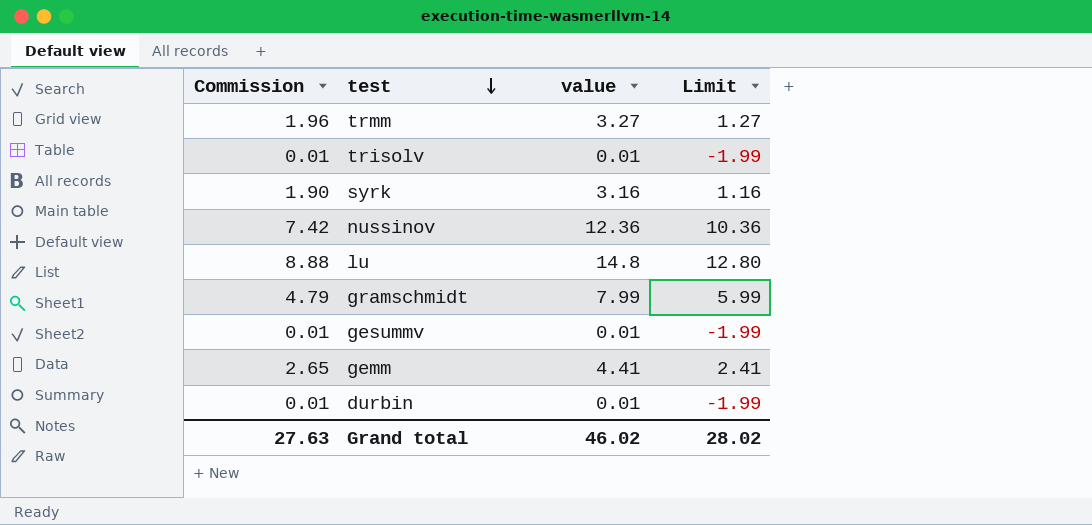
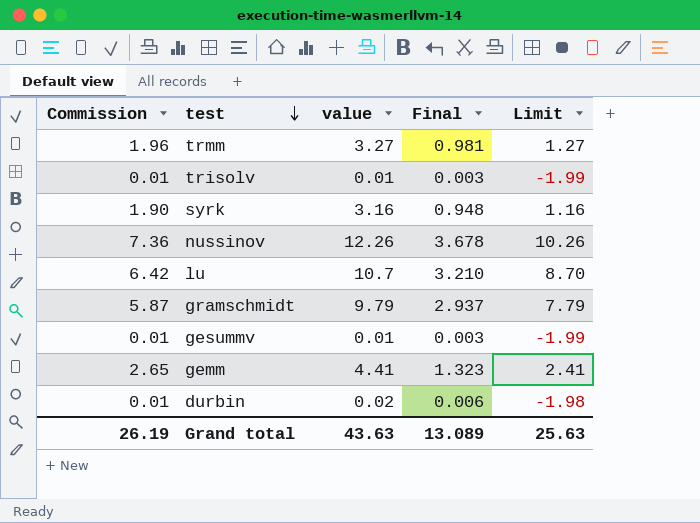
column Final | formula: none -> [value] * 0.3
nussinov | Commission: 7.42 -> 7.36
nussinov | value: 12.36 -> 12.26
nussinov | Limit: 10.36 -> 10.26
lu | Commission: 8.88 -> 6.42
lu | value: 14.8 -> 10.7
lu | Limit: 12.80 -> 8.70
gramschmidt | Commission: 4.79 -> 5.87
gramschmidt | value: 7.99 -> 9.79
gramschmidt | Limit: 5.99 -> 7.79
durbin | value: 0.01 -> 0.02
durbin | Limit: -1.99 -> -1.98
Grand total | Commission: 27.63 -> 26.19
Grand total | value: 46.02 -> 43.63
Grand total | Limit: 28.02 -> 25.63

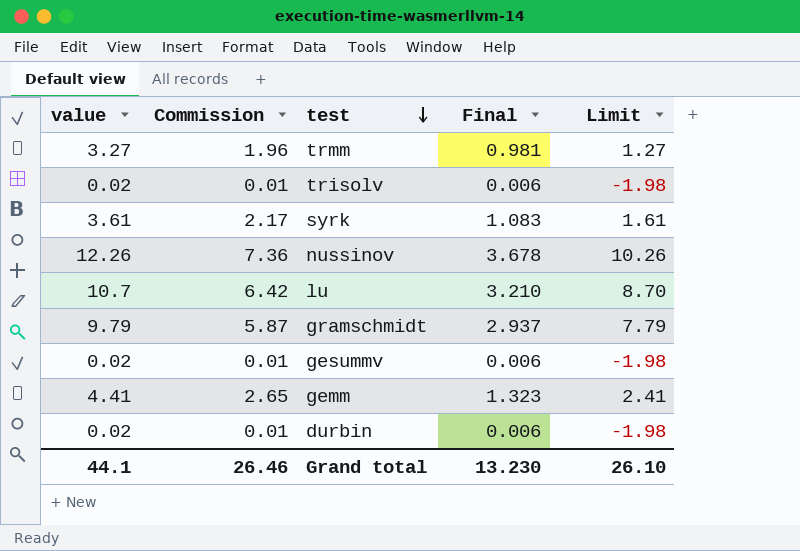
column value | position: 3 -> 1
trisolv | value: 0.01 -> 0.02
trisolv | Final: 0.003 -> 0.006
trisolv | Limit: -1.99 -> -1.98
syrk | value: 3.16 -> 3.61
syrk | Commission: 1.90 -> 2.17
syrk | Final: 0.948 -> 1.083
syrk | Limit: 1.16 -> 1.61
gesummv | value: 0.01 -> 0.02
gesummv | Final: 0.003 -> 0.006
gesummv | Limit: -1.99 -> -1.98
Grand total | value: 43.63 -> 44.1
Grand total | Commission: 26.19 -> 26.46
Grand total | Final: 13.089 -> 13.230
Grand total | Limit: 25.63 -> 26.10

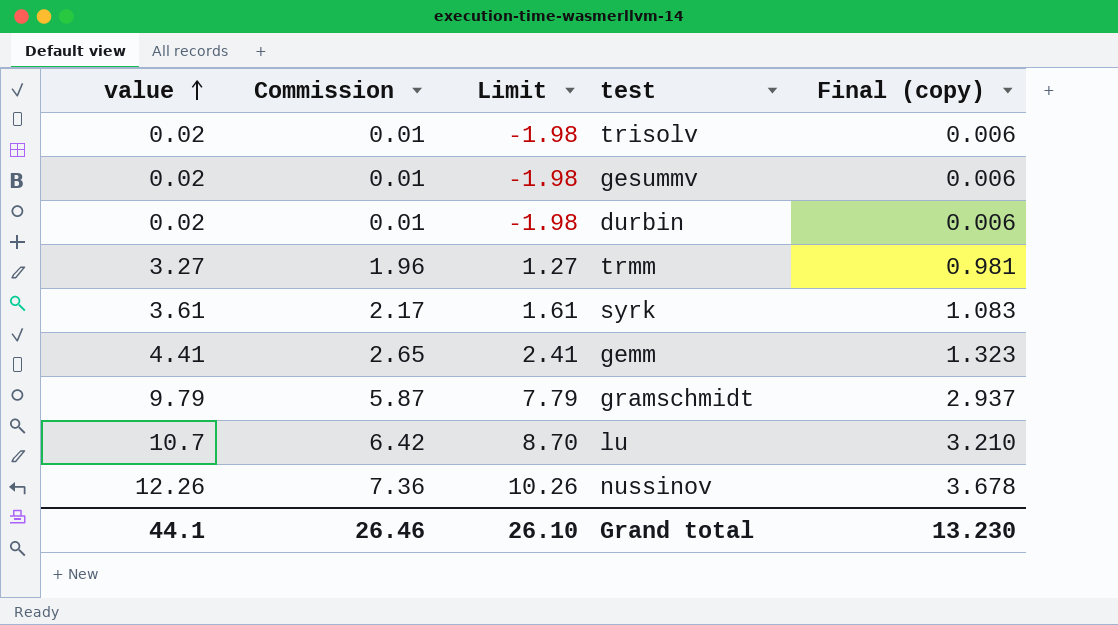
row order: test descending -> value ascending
column Limit | position: 5 -> 3
column name: Final -> Final (copy)

